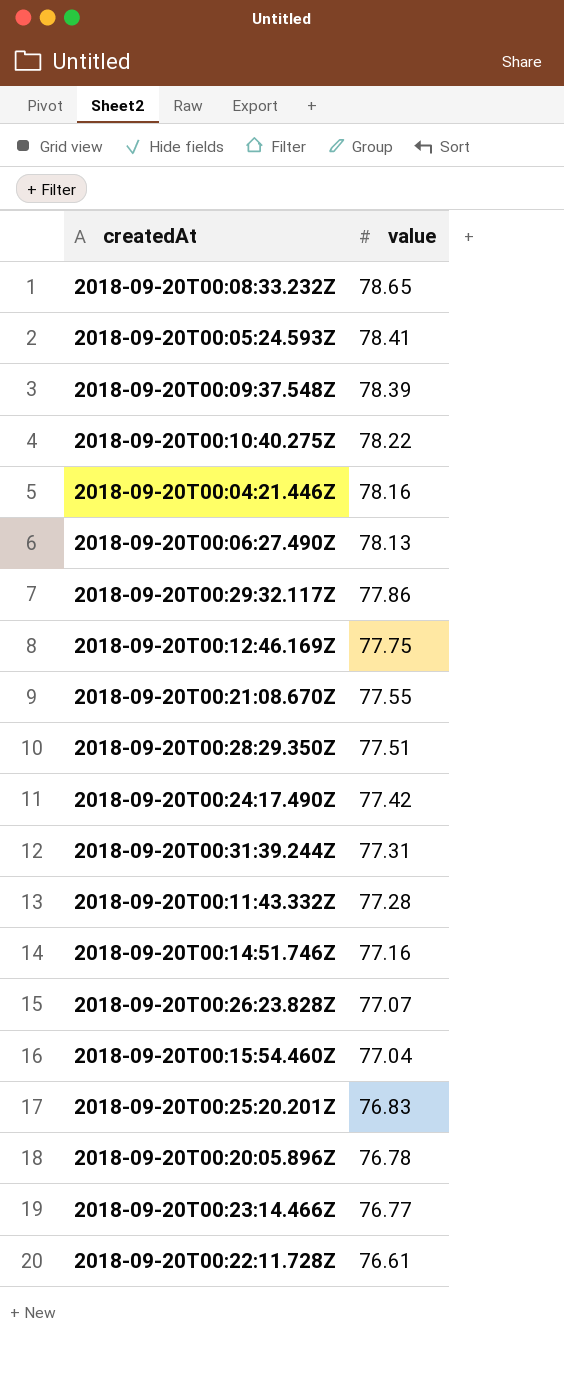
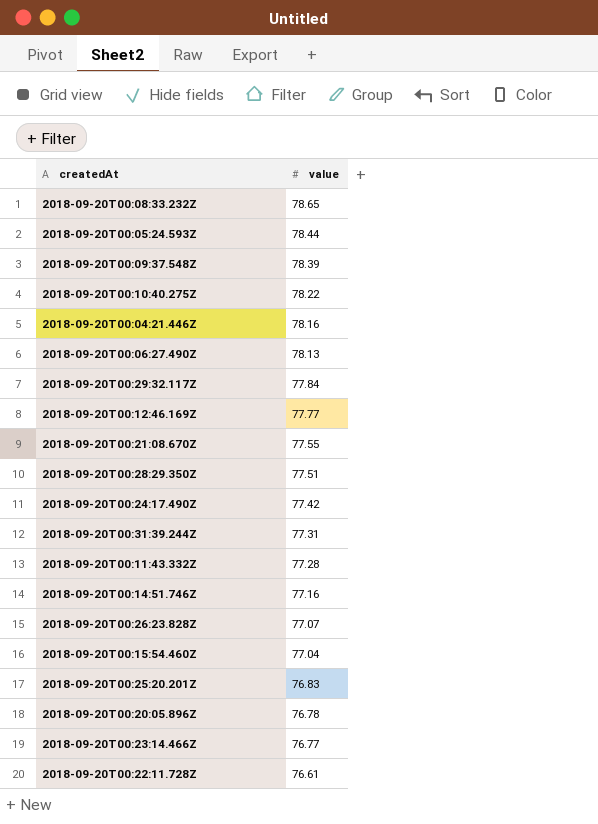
2018-09-20T00:05:24.593Z | value: 78.41 -> 78.44
2018-09-20T00:29:32.117Z | value: 77.86 -> 77.84
2018-09-20T00:12:46.169Z | value: 77.75 -> 77.77

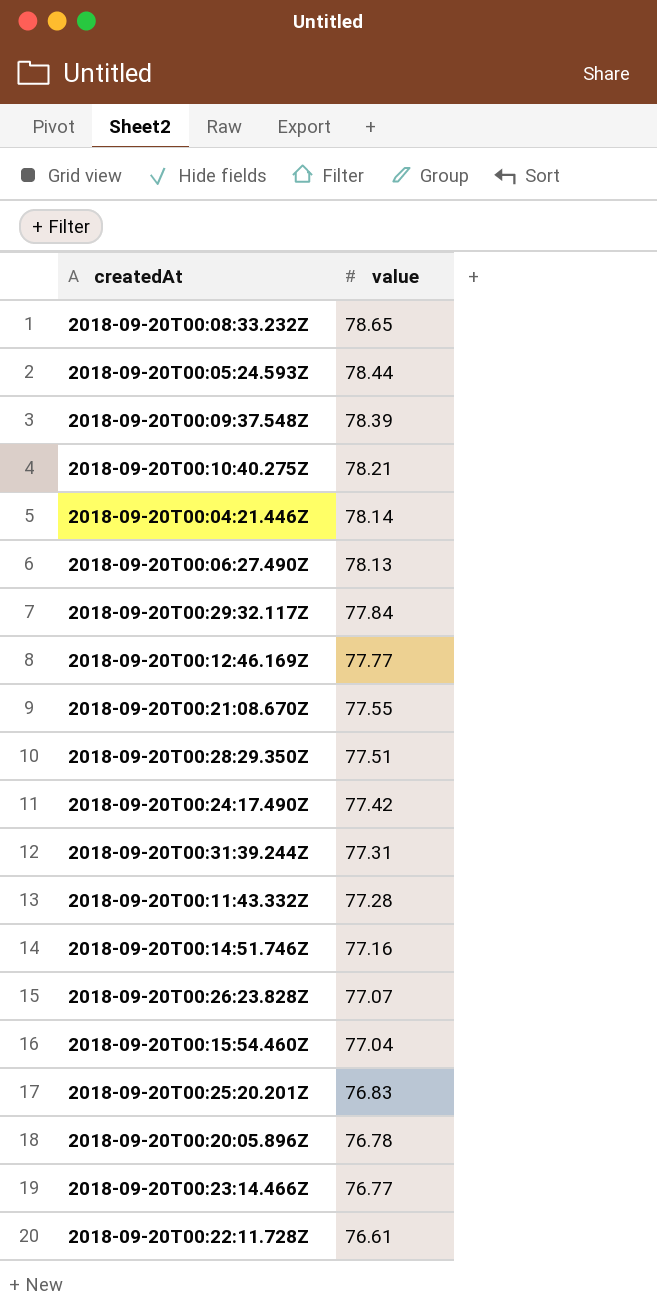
2018-09-20T00:10:40.275Z | value: 78.22 -> 78.21
2018-09-20T00:04:21.446Z | value: 78.16 -> 78.14

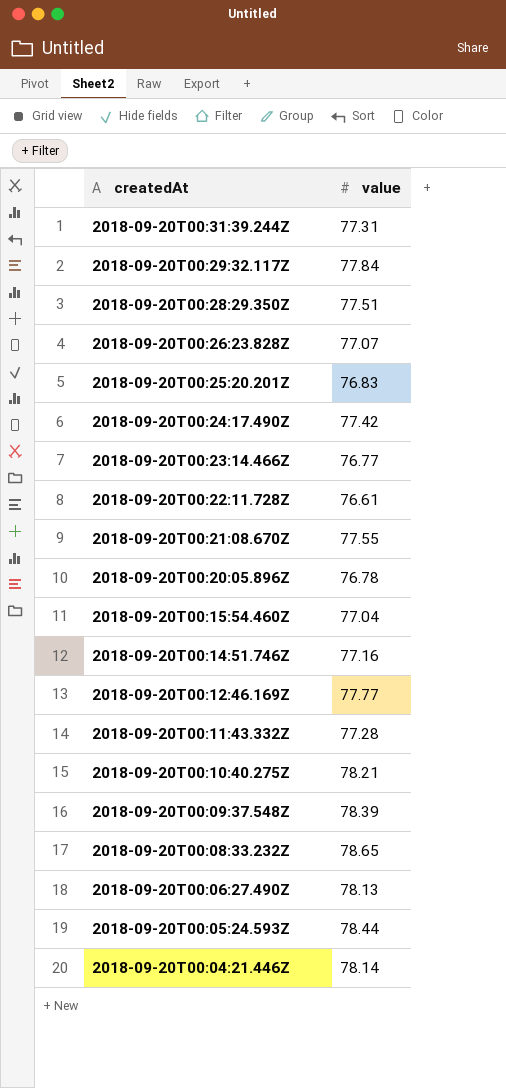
row order: value descending -> createdAt descending

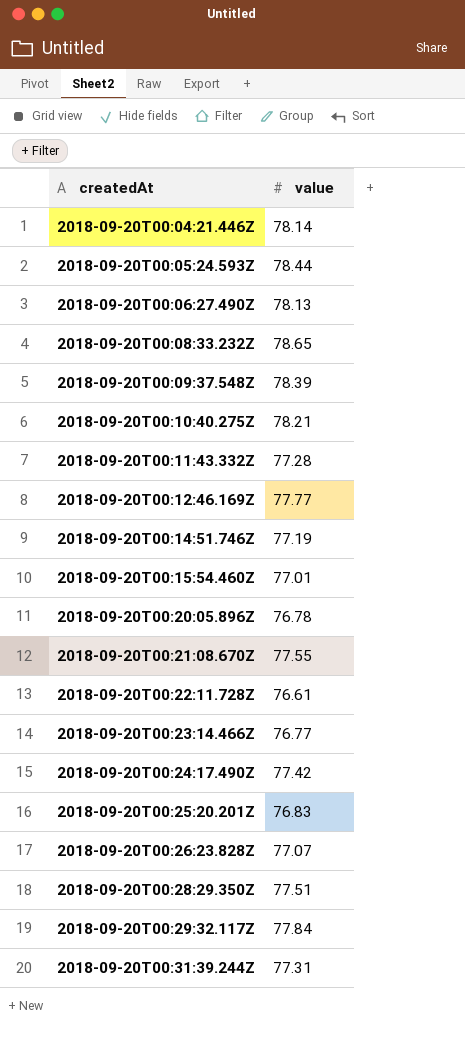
row order: createdAt descending -> createdAt ascending
2018-09-20T00:14:51.746Z | value: 77.16 -> 77.19
2018-09-20T00:15:54.460Z | value: 77.04 -> 77.01

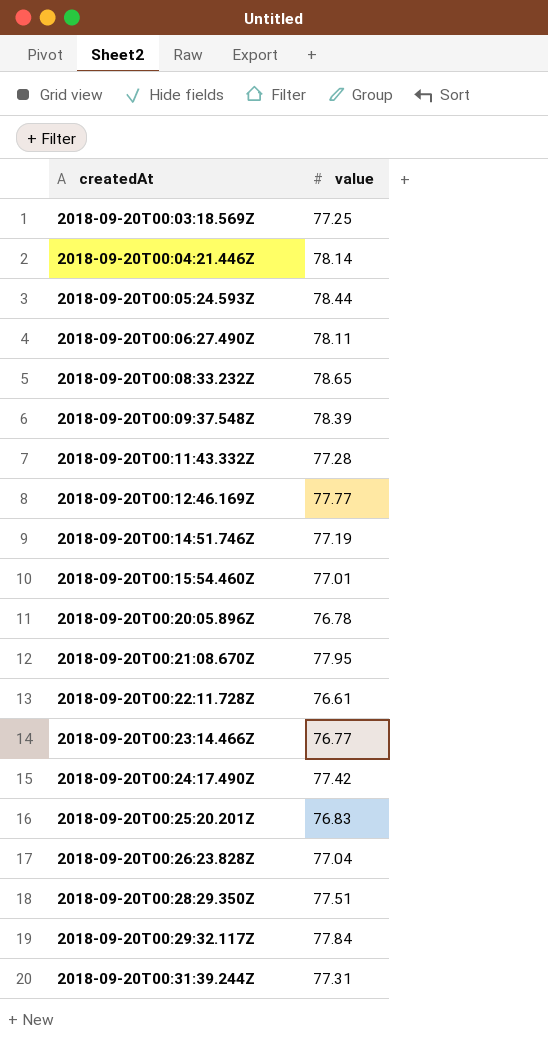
row 2018-09-20T00:10:40.275Z: 78.21 -> none
row 2018-09-20T00:03:18.569Z: none -> 77.25
2018-09-20T00:06:27.490Z | value: 78.13 -> 78.11
2018-09-20T00:21:08.670Z | value: 77.55 -> 77.95
2018-09-20T00:26:23.828Z | value: 77.07 -> 77.04

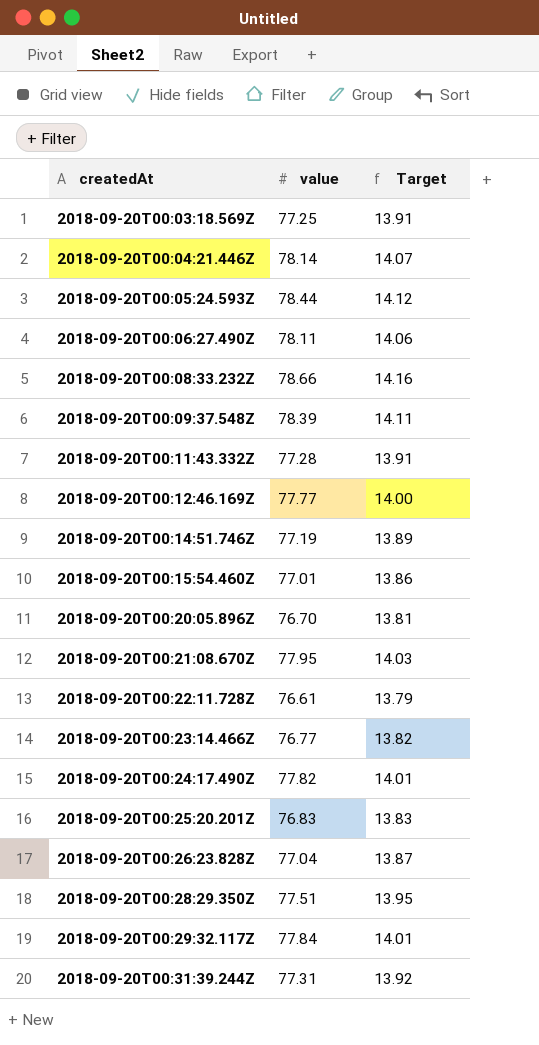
column Target | formula: none -> [value] * 0.18
2018-09-20T00:08:33.232Z | value: 78.65 -> 78.66
2018-09-20T00:20:05.896Z | value: 76.78 -> 76.70
2018-09-20T00:24:17.490Z | value: 77.42 -> 77.82

